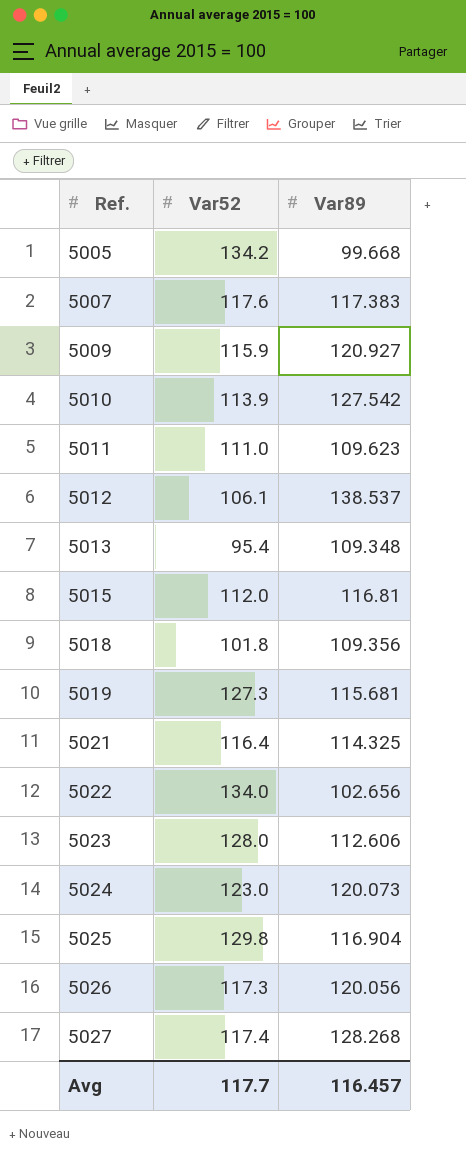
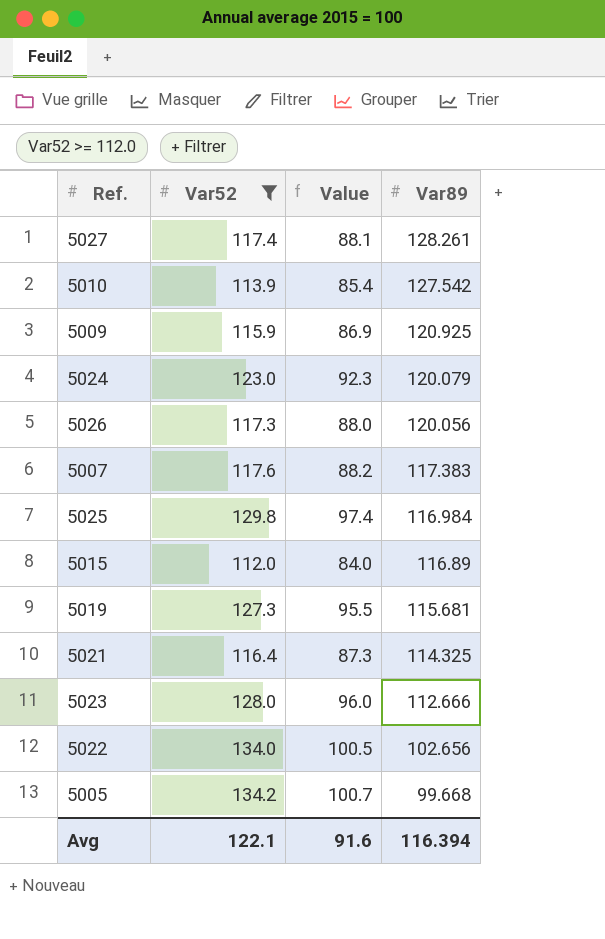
filter: none -> Var52 >= 112.0
row order: Ref. ascending -> Var89 descending
column Value | formula: none -> [Var52] * 0.75
5027 | Var89: 128.268 -> 128.261
5009 | Var89: 120.927 -> 120.925
5024 | Var89: 120.073 -> 120.079
5025 | Var89: 116.904 -> 116.984
5015 | Var89: 116.81 -> 116.89
5023 | Var89: 112.606 -> 112.666
Avg | Var52: 117.7 -> 122.1
Avg | Var89: 116.457 -> 116.394

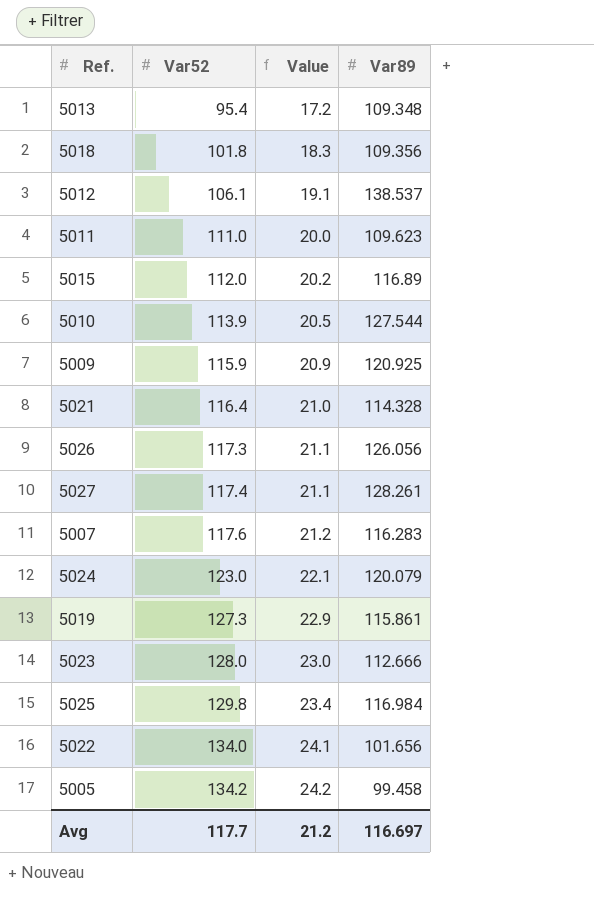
filter: Var52 >= 112.0 -> none
row order: Var89 descending -> Var52 ascending
column Value | formula: [Var52] * 0.75 -> [Var52] * 0.18
5010 | Var89: 127.542 -> 127.544
5021 | Var89: 114.325 -> 114.328
5026 | Var89: 120.056 -> 126.056
5007 | Var89: 117.383 -> 116.283
5019 | Var89: 115.681 -> 115.861
5022 | Var89: 102.656 -> 101.656
5005 | Var89: 99.668 -> 99.458
Avg | Var52: 122.1 -> 117.7
Avg | Value: 91.6 -> 21.2
Avg | Var89: 116.394 -> 116.697

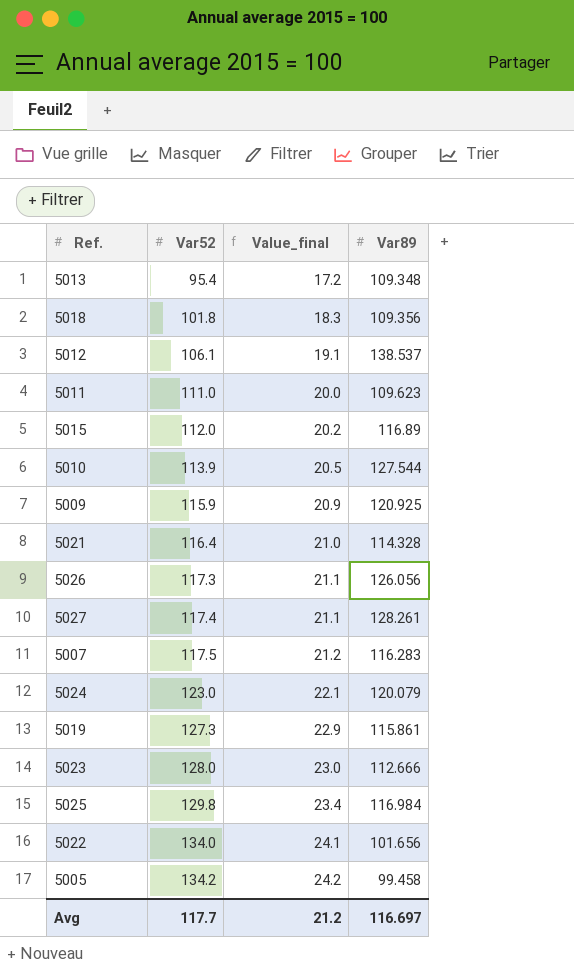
column name: Value -> Value_final
5007 | Var52: 117.6 -> 117.5

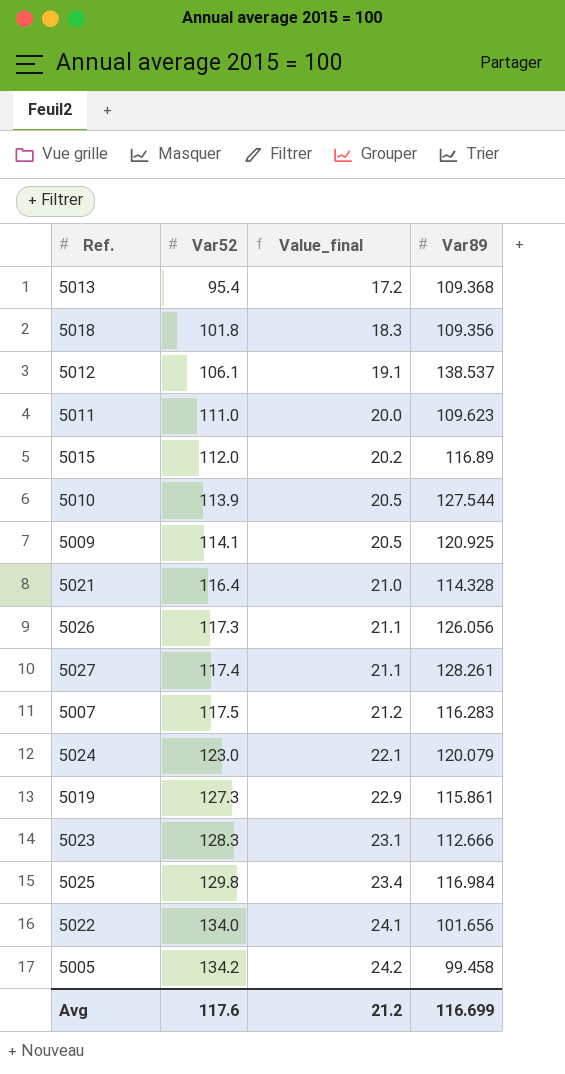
5013 | Var89: 109.348 -> 109.368
5009 | Var52: 115.9 -> 114.1
5009 | Value_final: 20.9 -> 20.5
5023 | Var52: 128.0 -> 128.3
5023 | Value_final: 23.0 -> 23.1
Avg | Var52: 117.7 -> 117.6
Avg | Var89: 116.697 -> 116.699

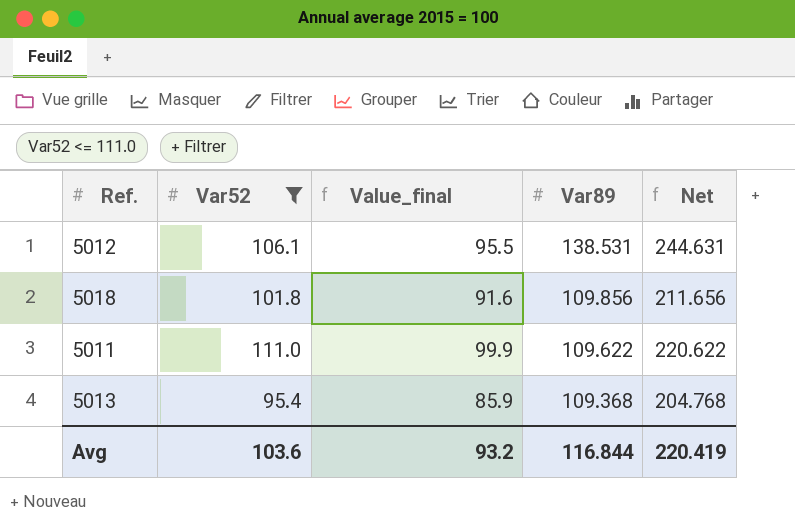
filter: none -> Var52 <= 111.0
row order: Var52 ascending -> Var89 descending
column Value_final | formula: [Var52] * 0.18 -> [Var52] * 0.9
column Net | formula: none -> [Var52] + [Var89]
5012 | Var89: 138.537 -> 138.531
5018 | Var89: 109.356 -> 109.856
5011 | Var89: 109.623 -> 109.622
Avg | Var52: 117.6 -> 103.6
Avg | Value_final: 21.2 -> 93.2
Avg | Var89: 116.699 -> 116.844

